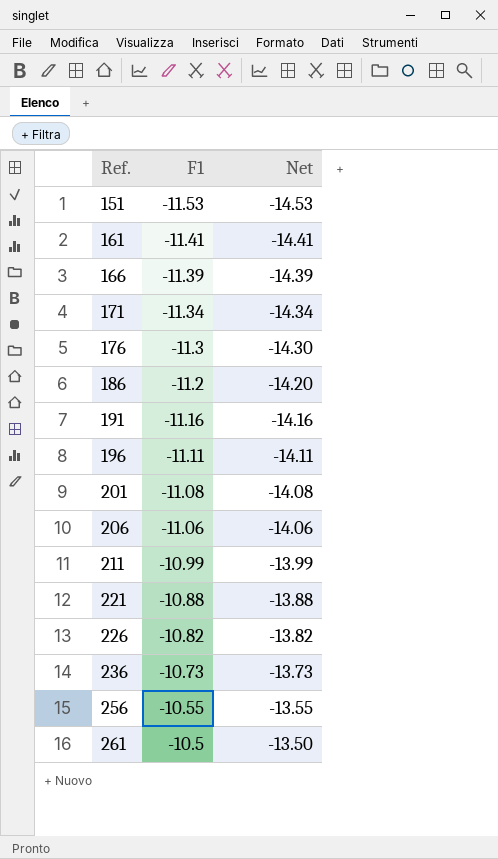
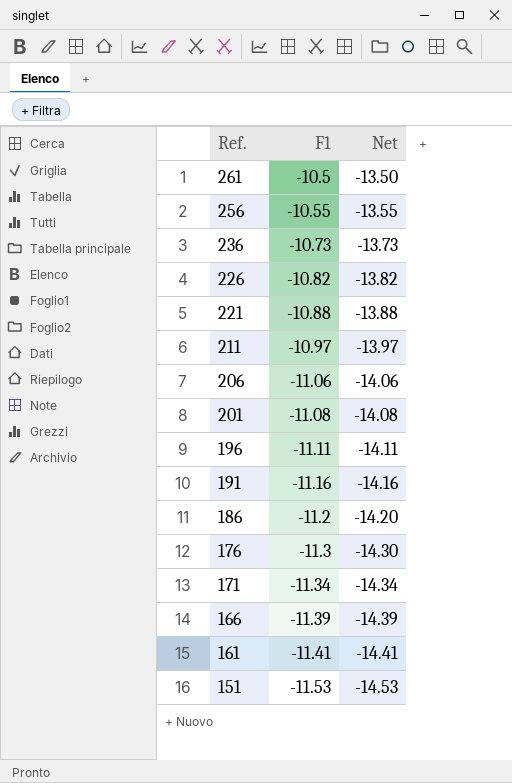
row order: Ref. ascending -> Ref. descending
211 | F1: -10.99 -> -10.97
211 | Net: -13.99 -> -13.97

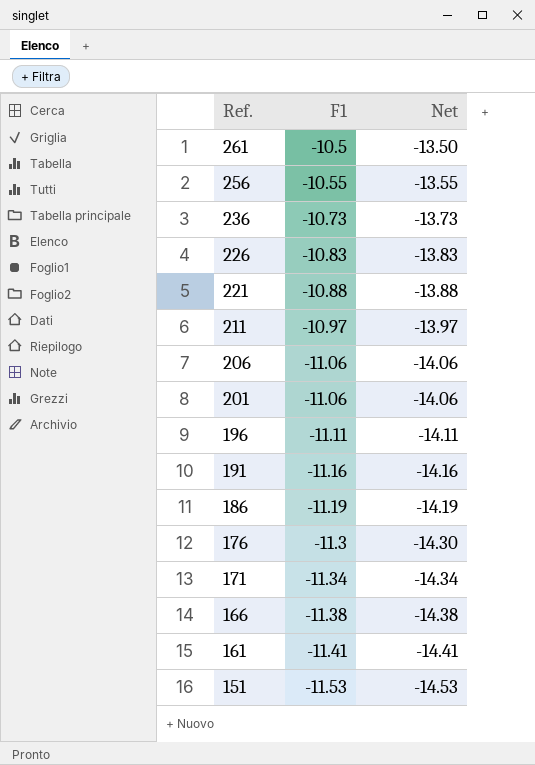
226 | F1: -10.82 -> -10.83
226 | Net: -13.82 -> -13.83
201 | F1: -11.08 -> -11.06
201 | Net: -14.08 -> -14.06
186 | F1: -11.2 -> -11.19
186 | Net: -14.20 -> -14.19
166 | F1: -11.39 -> -11.38
166 | Net: -14.39 -> -14.38

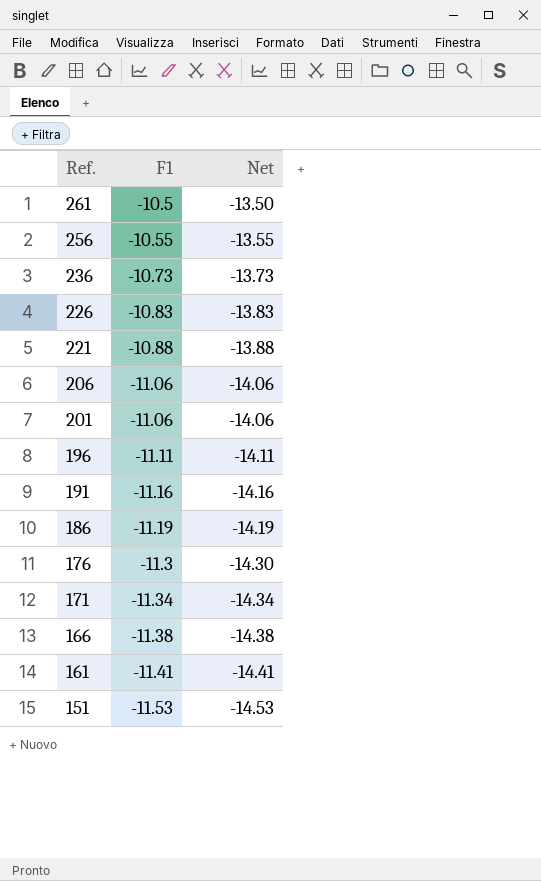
row 211: -10.97 | -13.97 -> none

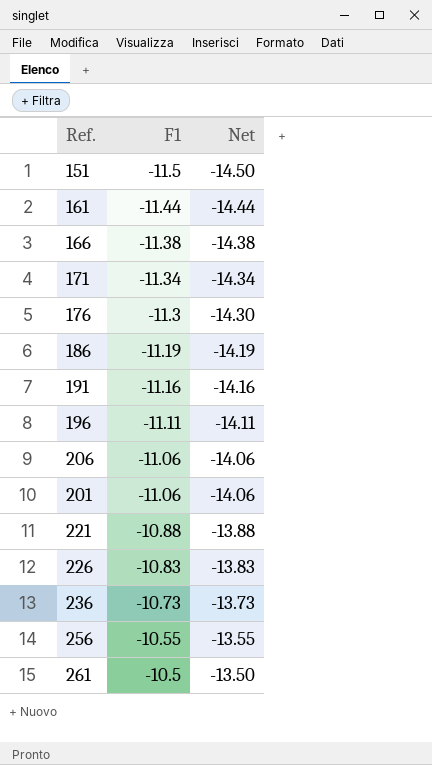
row order: Ref. descending -> F1 ascending
151 | F1: -11.53 -> -11.5
151 | Net: -14.53 -> -14.50
161 | F1: -11.41 -> -11.44
161 | Net: -14.41 -> -14.44

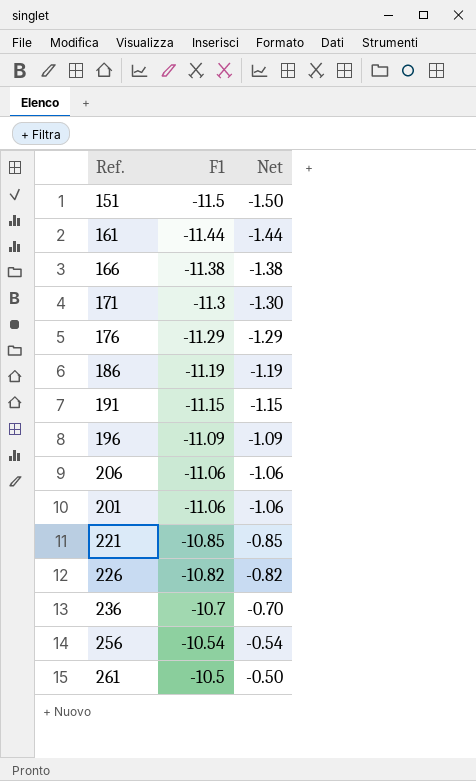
column Net | formula: [F1] - 3 -> [F1] + 10
171 | F1: -11.34 -> -11.3
176 | F1: -11.3 -> -11.29
191 | F1: -11.16 -> -11.15
196 | F1: -11.11 -> -11.09
221 | F1: -10.88 -> -10.85
226 | F1: -10.83 -> -10.82
236 | F1: -10.73 -> -10.7
256 | F1: -10.55 -> -10.54

